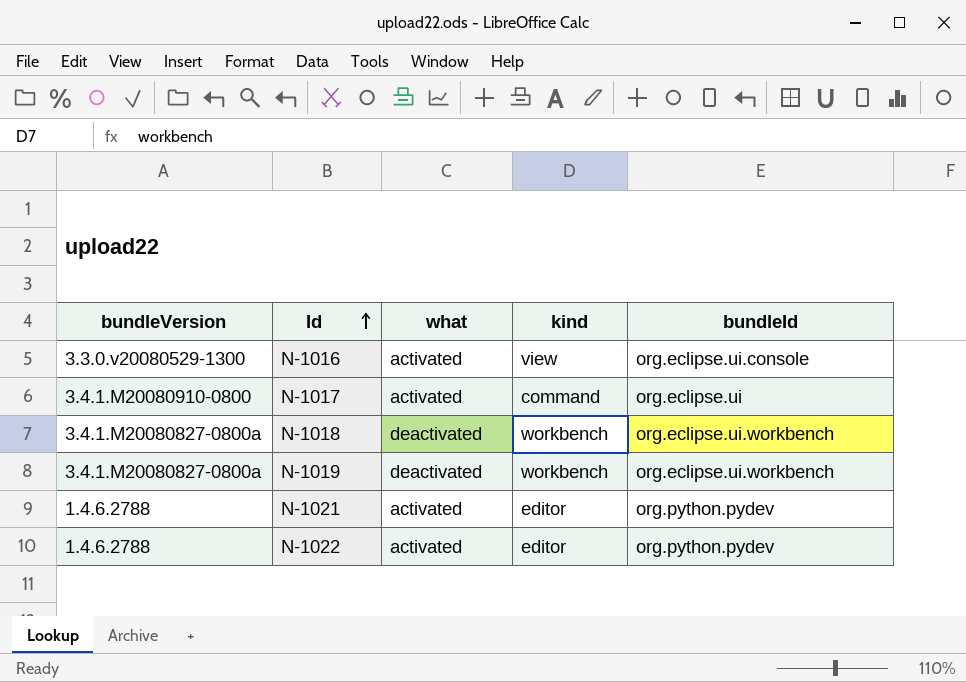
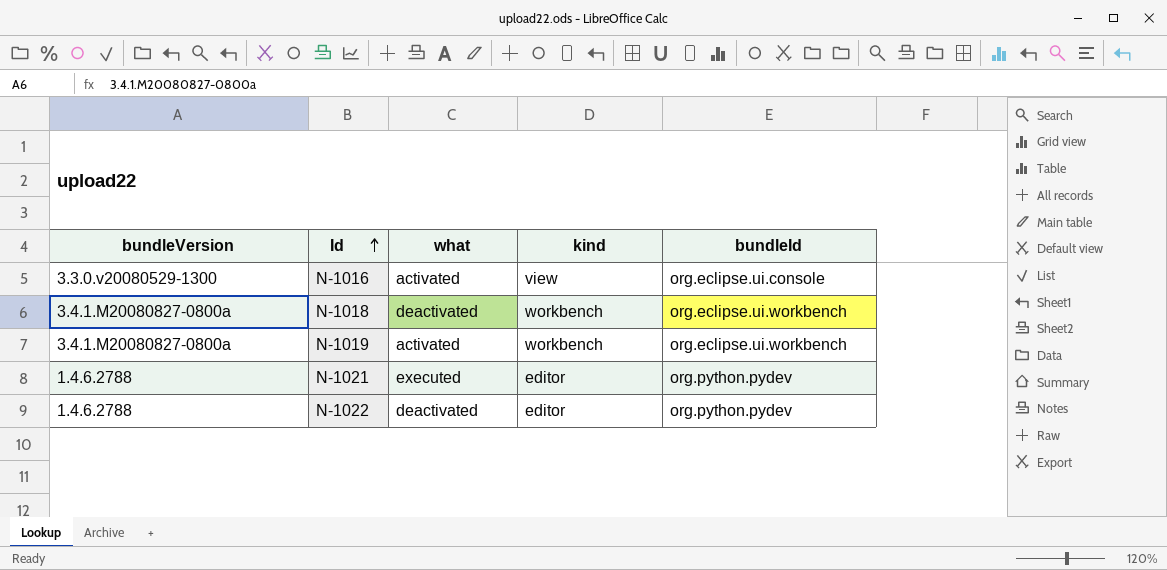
row N-1017: 3.4.1.M20080910-0800 | activated | command | org.eclipse.ui -> none
N-1019 | what: deactivated -> activated
N-1021 | what: activated -> executed
N-1022 | what: activated -> deactivated

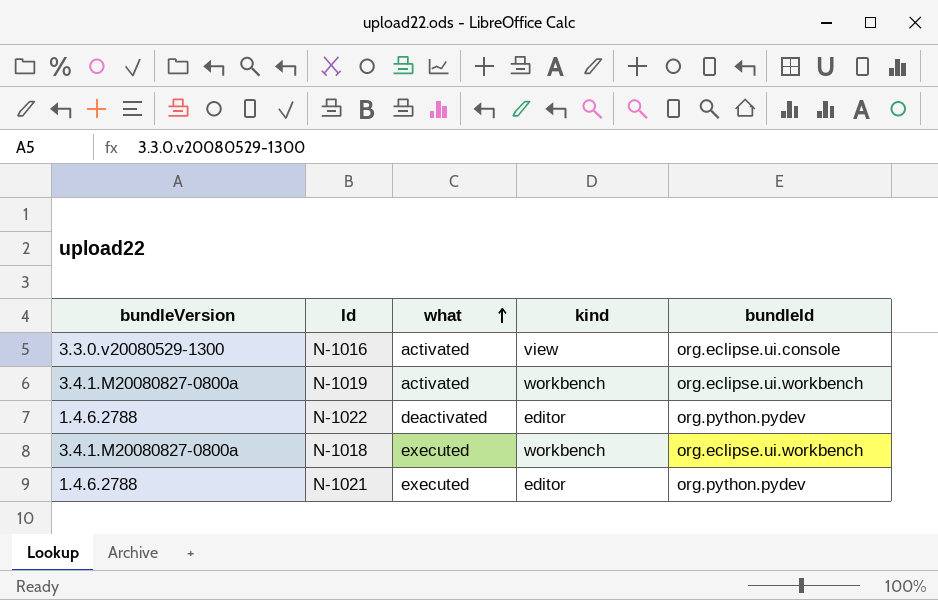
row order: Id ascending -> what ascending
N-1018 | what: deactivated -> executed

